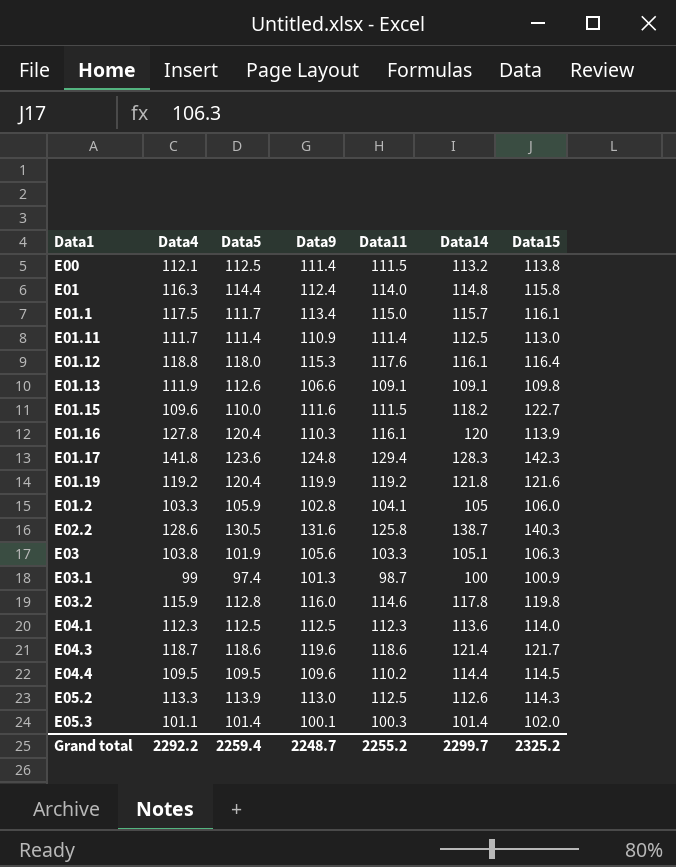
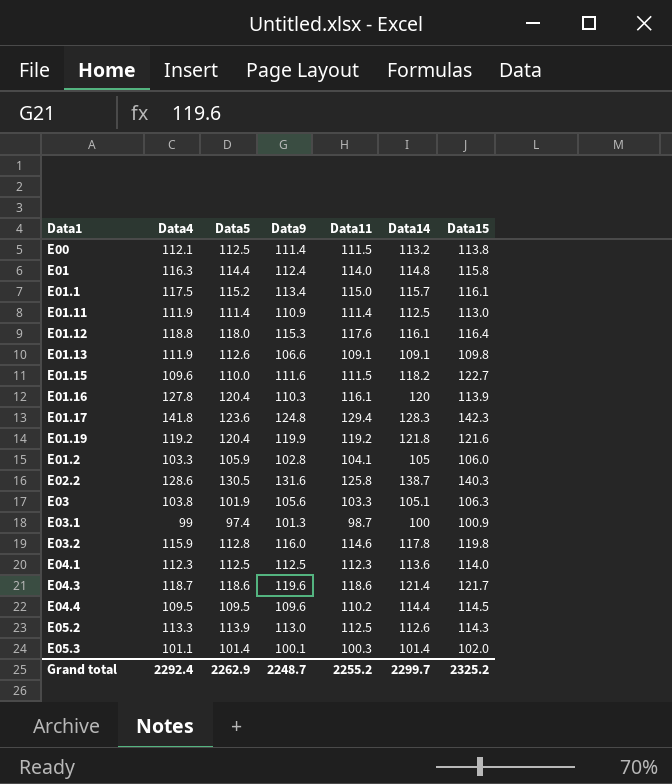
E01.1 | Data5: 111.7 -> 115.2
E01.11 | Data4: 111.7 -> 111.9
Grand total | Data4: 2292.2 -> 2292.4
Grand total | Data5: 2259.4 -> 2262.9

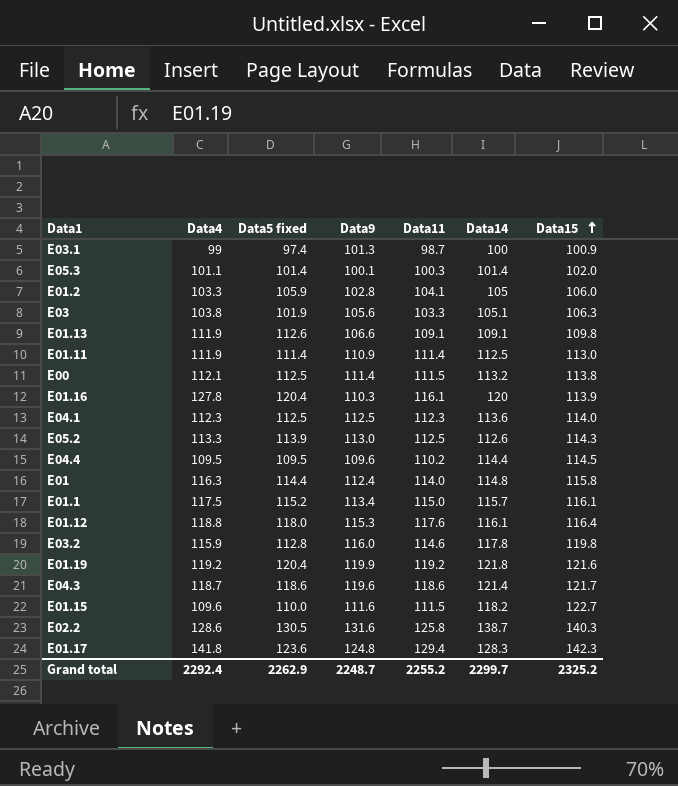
row order: none -> Data15 ascending
column name: Data5 -> Data5 fixed

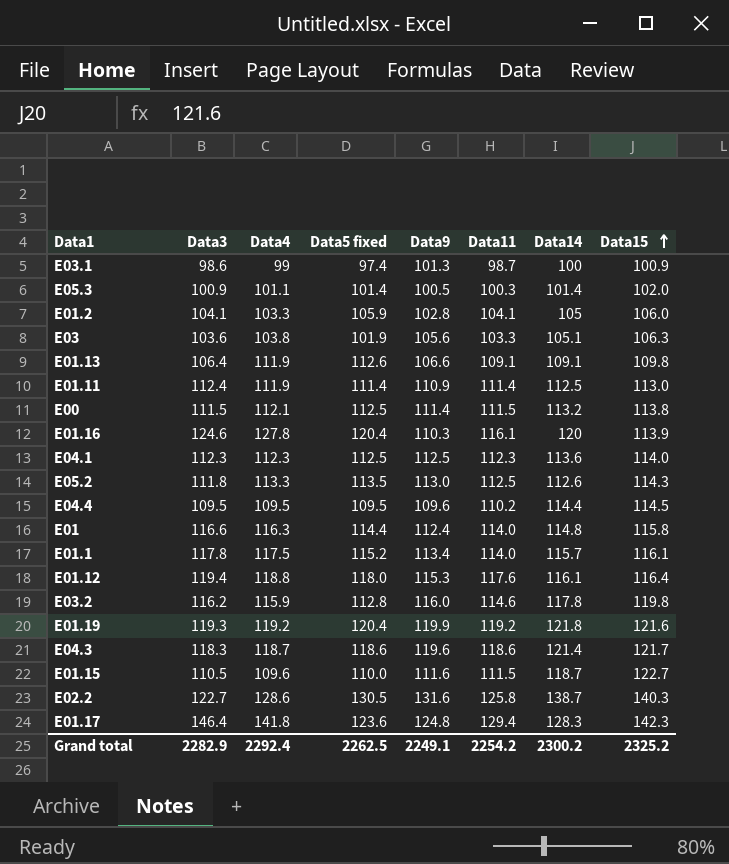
column Data3 | position: none -> 2
E05.3 | Data9: 100.1 -> 100.5
E05.2 | Data5 fixed: 113.9 -> 113.5
E01.1 | Data11: 115.0 -> 114.0
E01.15 | Data14: 118.2 -> 118.7
Grand total | Data5 fixed: 2262.9 -> 2262.5
Grand total | Data9: 2248.7 -> 2249.1
Grand total | Data11: 2255.2 -> 2254.2
Grand total | Data14: 2299.7 -> 2300.2

